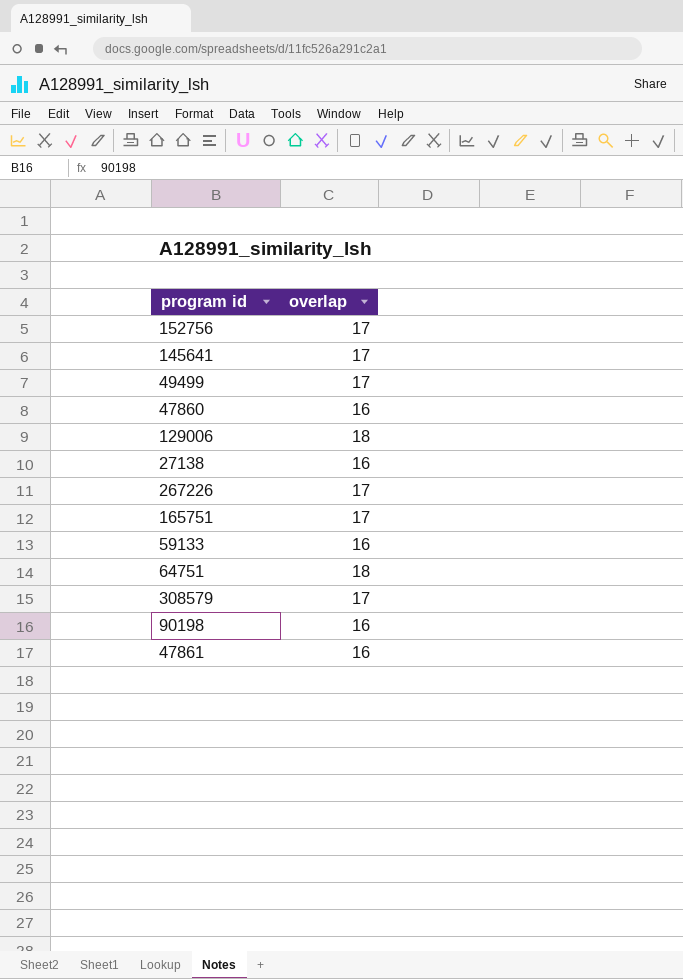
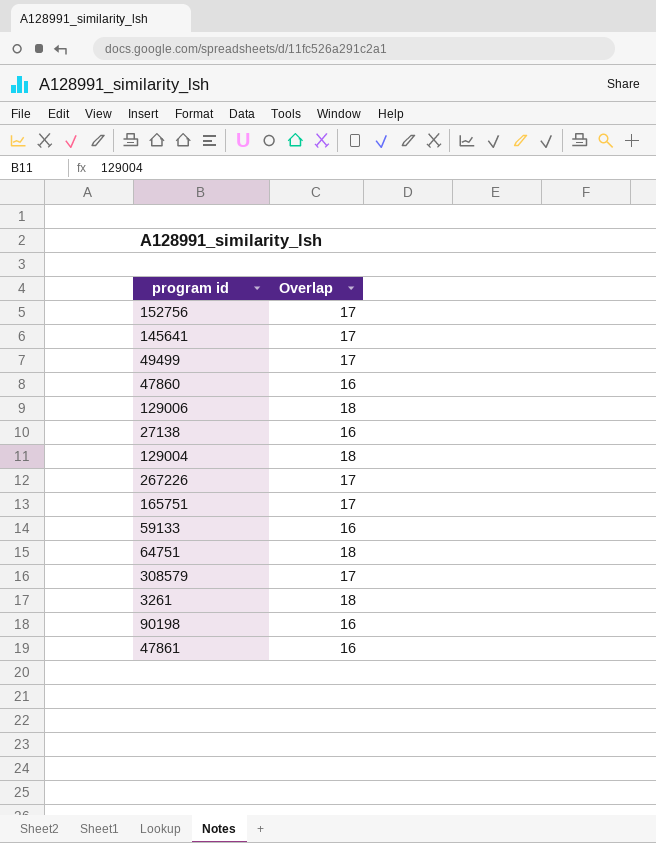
column name: overlap -> Overlap
row 129004: none -> 18
row 3261: none -> 18

